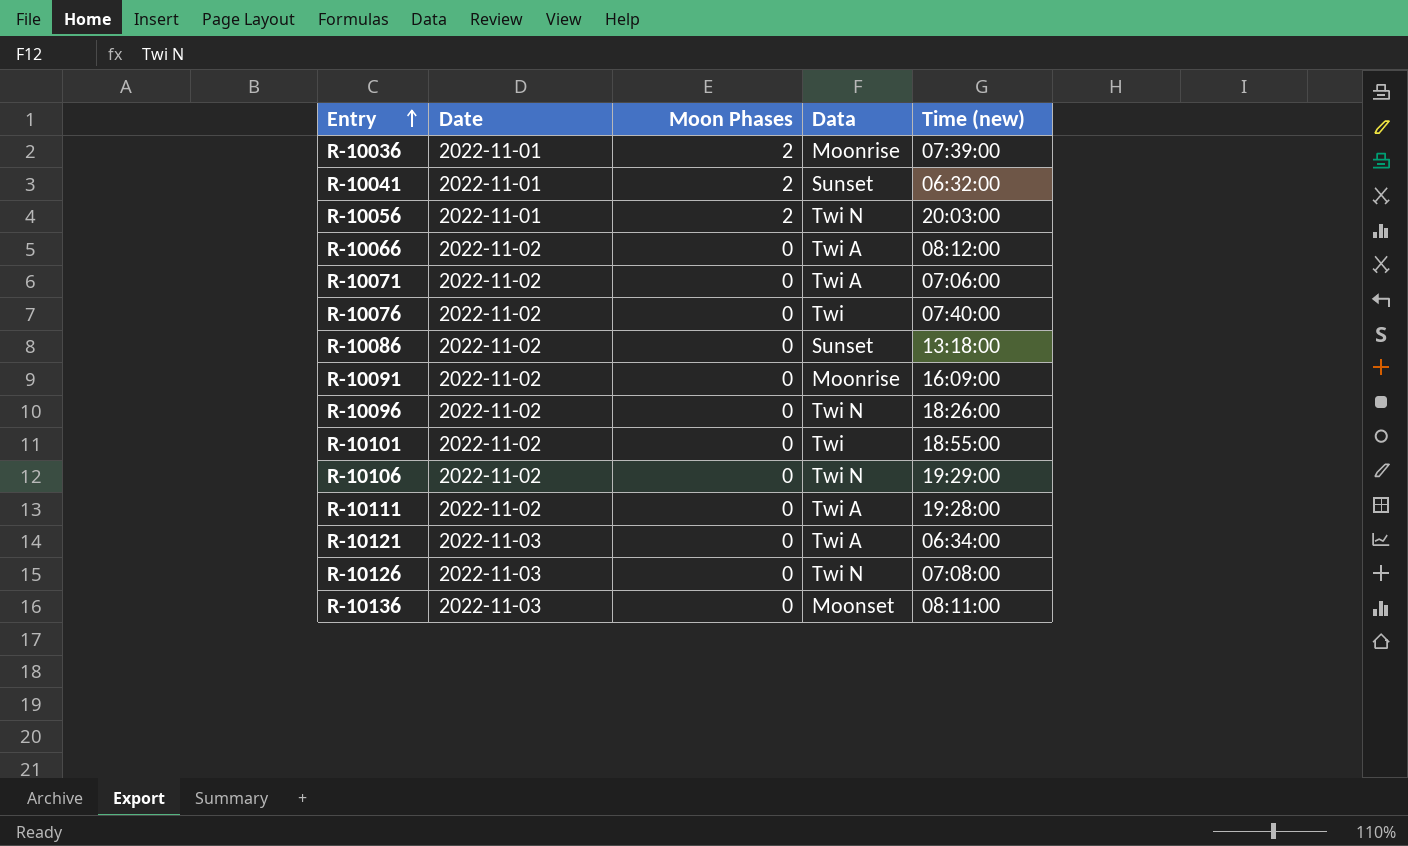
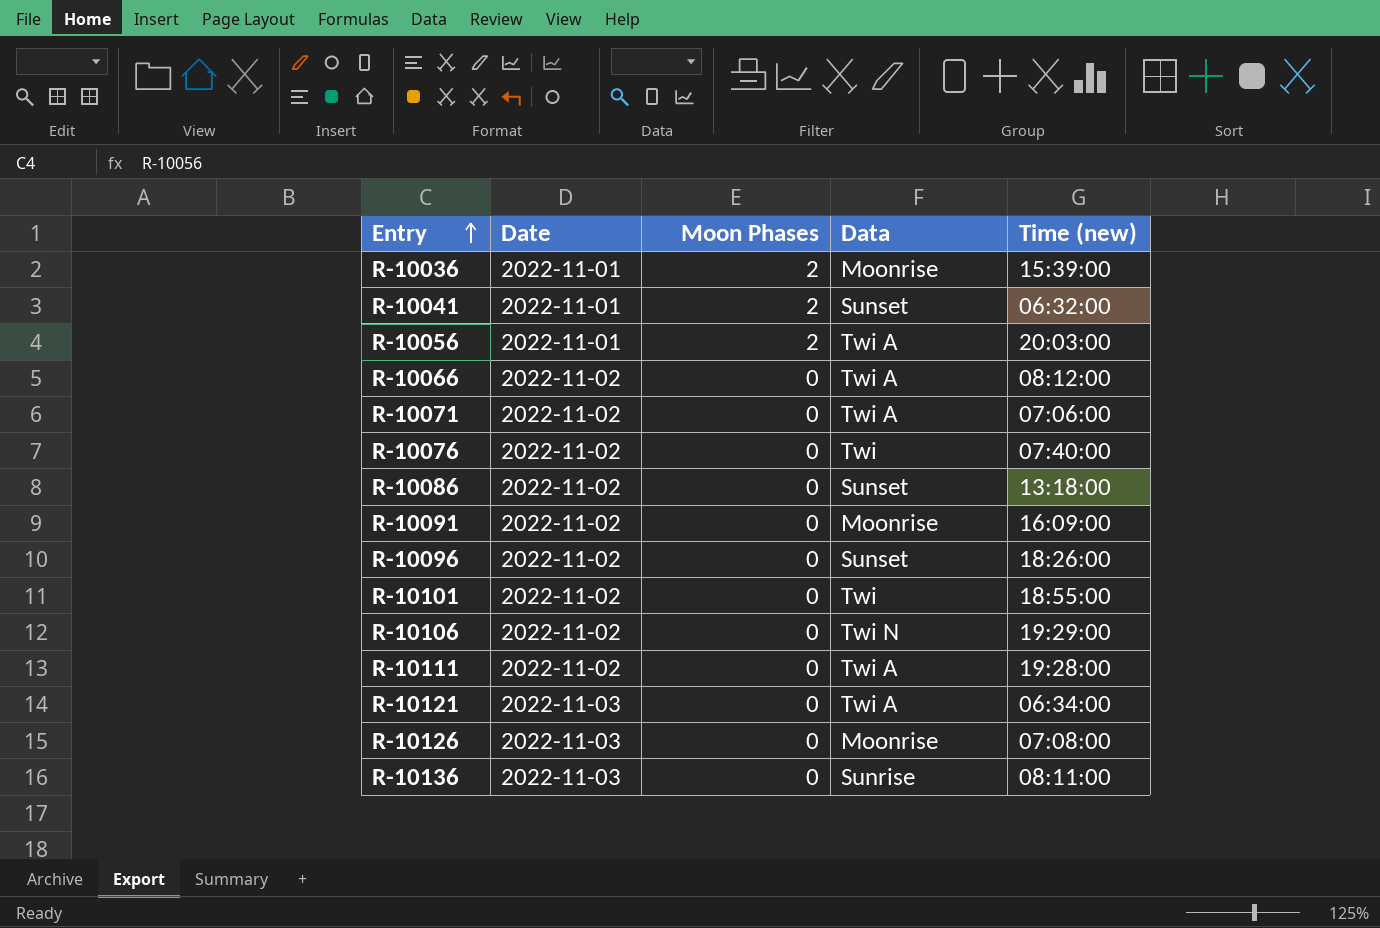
R-10036 | Time (new): 07:39:00 -> 15:39:00
R-10056 | Data: Twi N -> Twi A
R-10096 | Data: Twi N -> Sunset
R-10126 | Data: Twi N -> Moonrise
R-10136 | Data: Moonset -> Sunrise

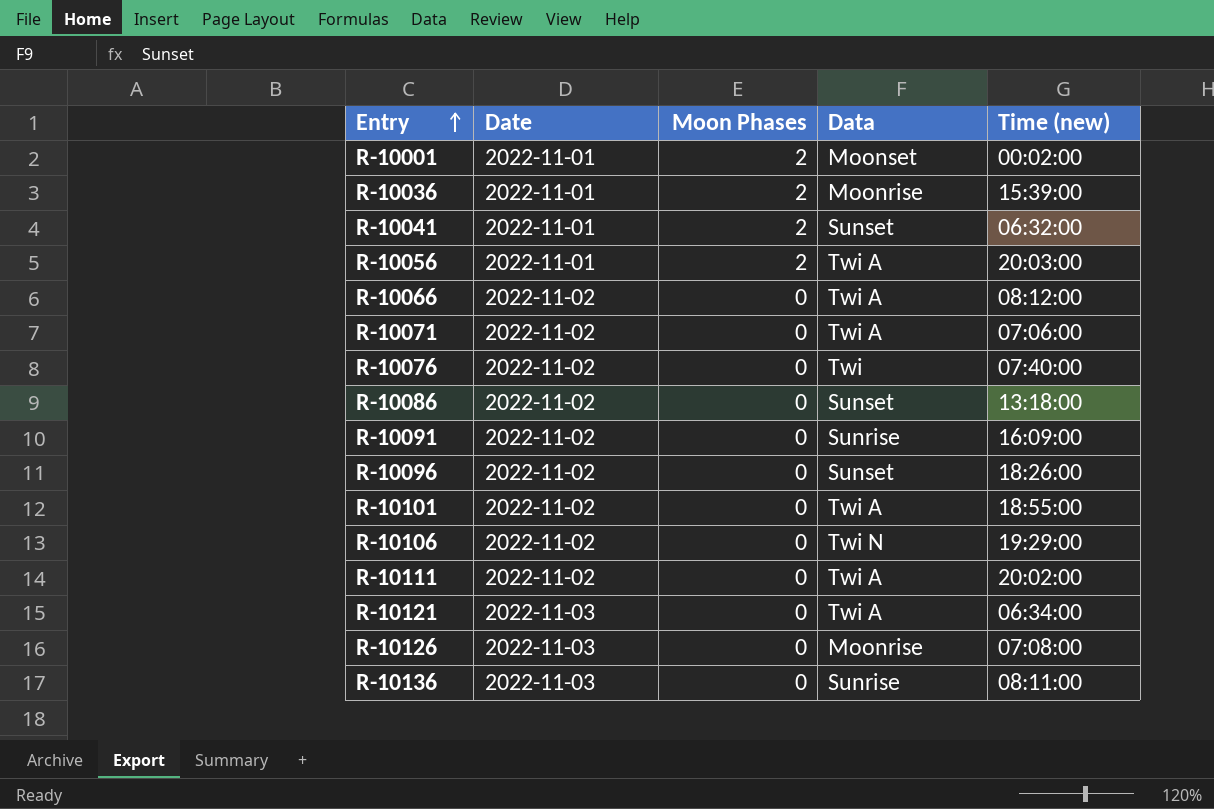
row R-10001: none -> 2022-11-01 | 2 | Moonset | 00:02:00
R-10091 | Data: Moonrise -> Sunrise
R-10101 | Data: Twi -> Twi A
R-10111 | Time (new): 19:28:00 -> 20:02:00

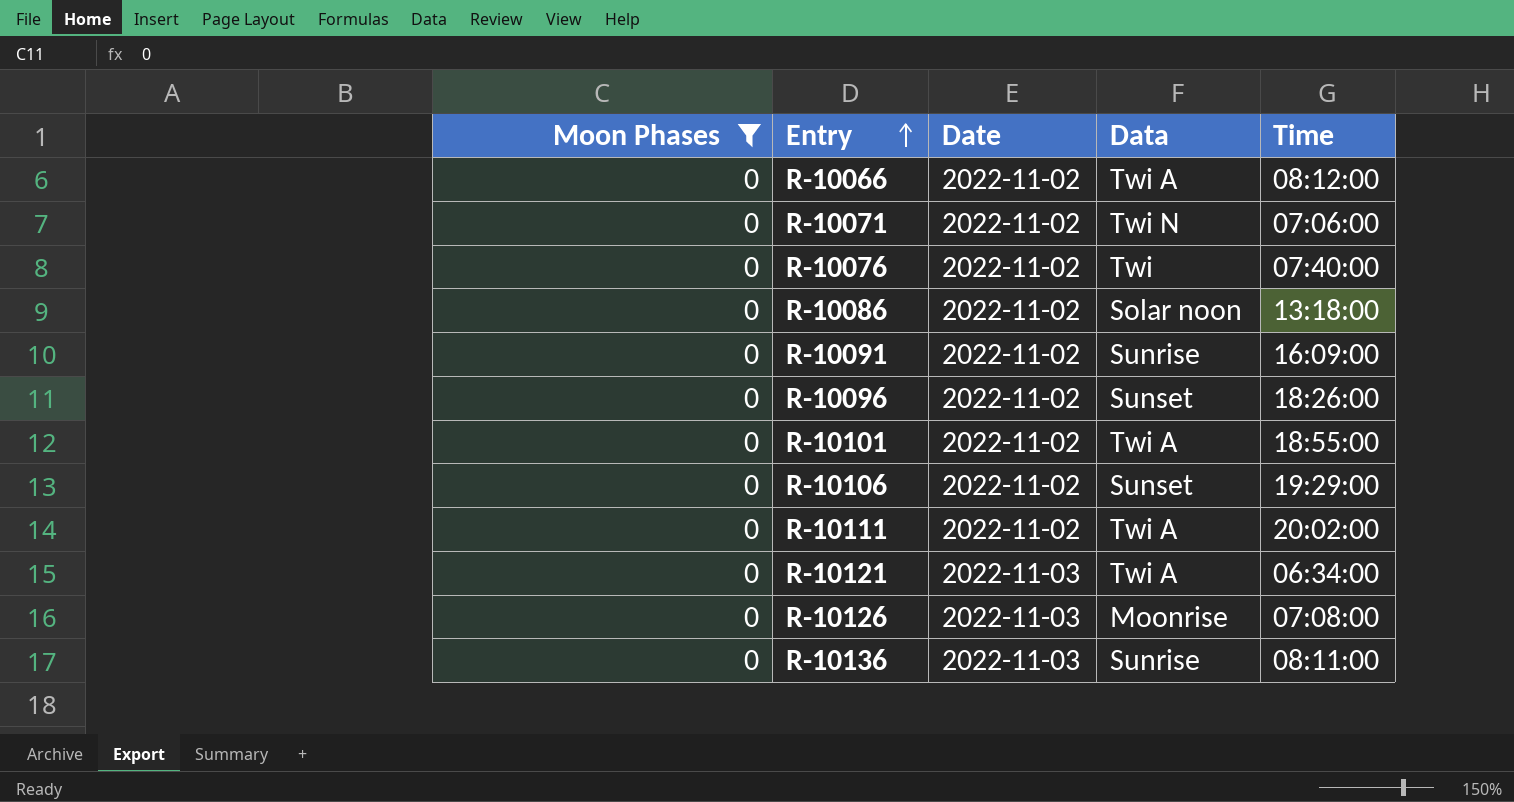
filter: none -> Moon Phases = 0
column Moon Phases | position: 3 -> 1
column name: Time (new) -> Time
R-10071 | Data: Twi A -> Twi N
R-10086 | Data: Sunset -> Solar noon
R-10106 | Data: Twi N -> Sunset

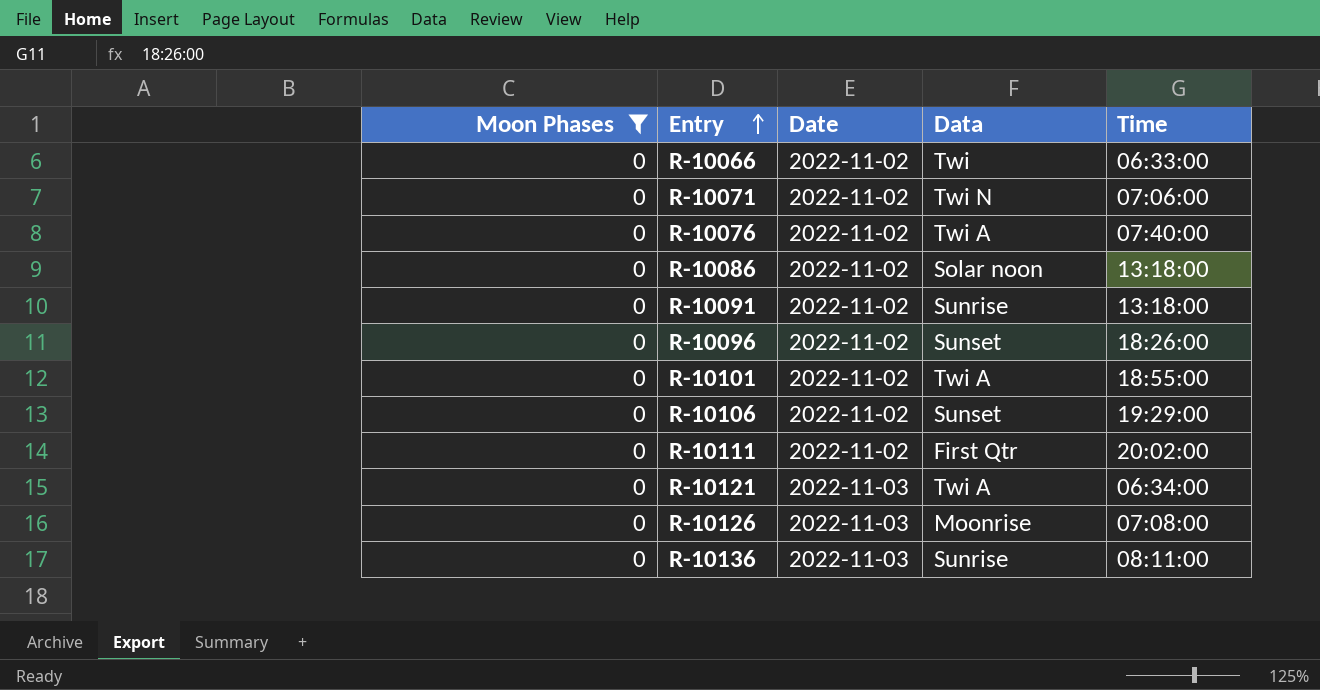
R-10066 | Data: Twi A -> Twi
R-10066 | Time: 08:12:00 -> 06:33:00
R-10076 | Data: Twi -> Twi A
R-10091 | Time: 16:09:00 -> 13:18:00
R-10111 | Data: Twi A -> First Qtr

